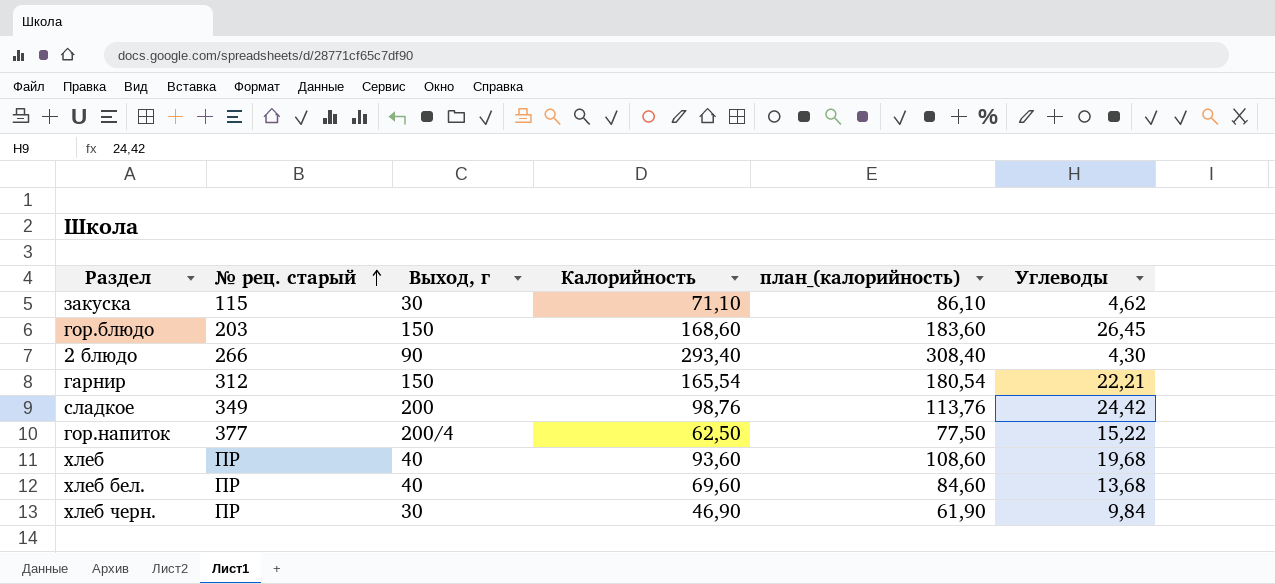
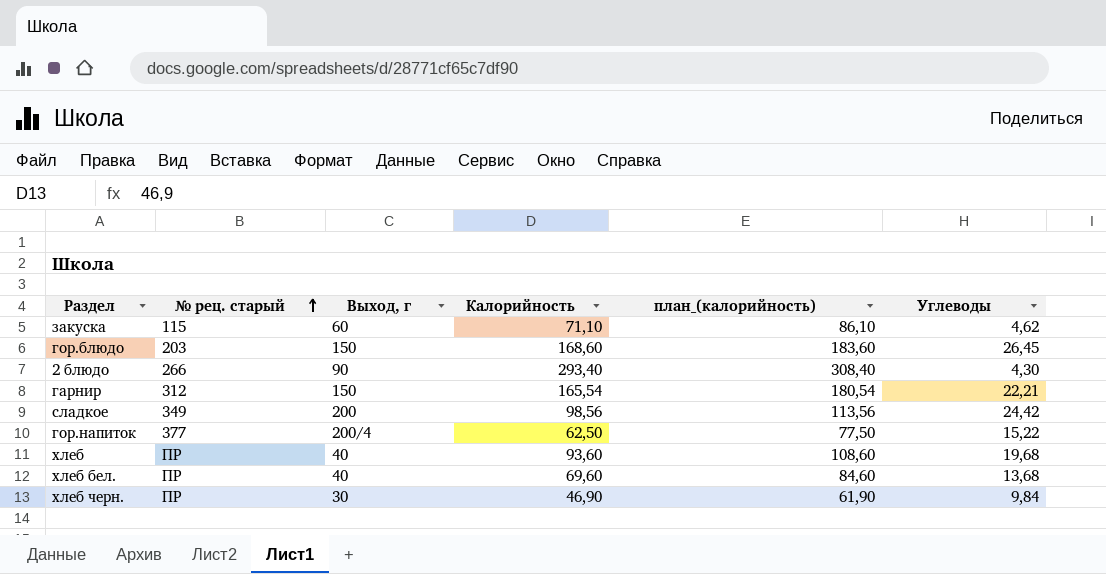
закуска | Выход, г: 30 -> 60
сладкое | Калорийность: 98,76 -> 98,56
сладкое | план_(калорийность): 113,76 -> 113,56

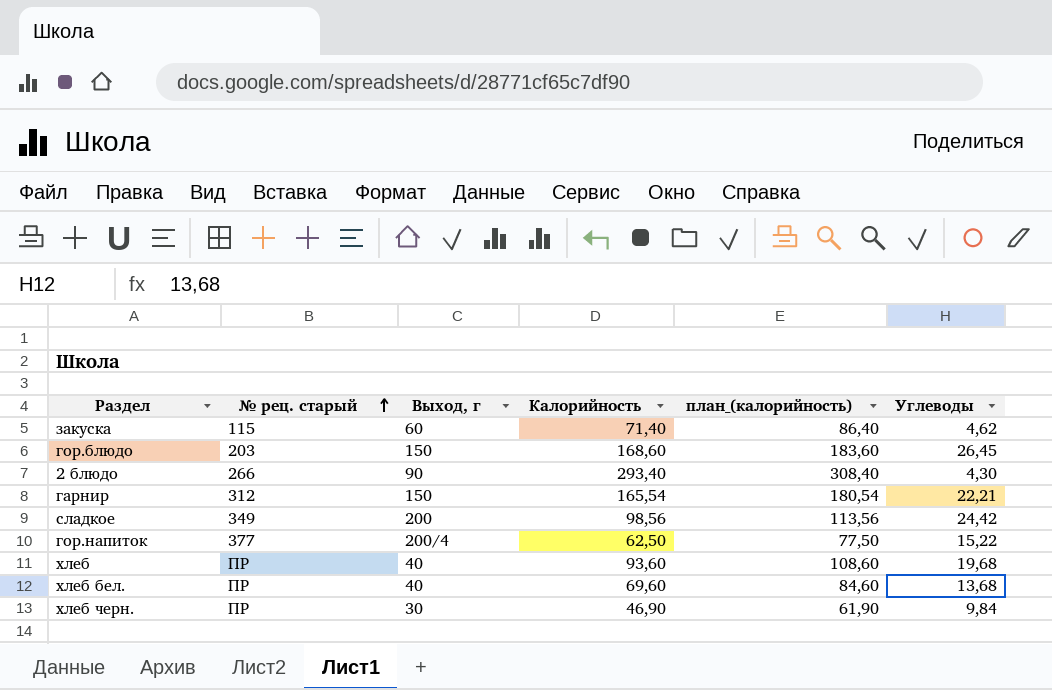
закуска | Калорийность: 71,10 -> 71,40
закуска | план_(калорийность): 86,10 -> 86,40

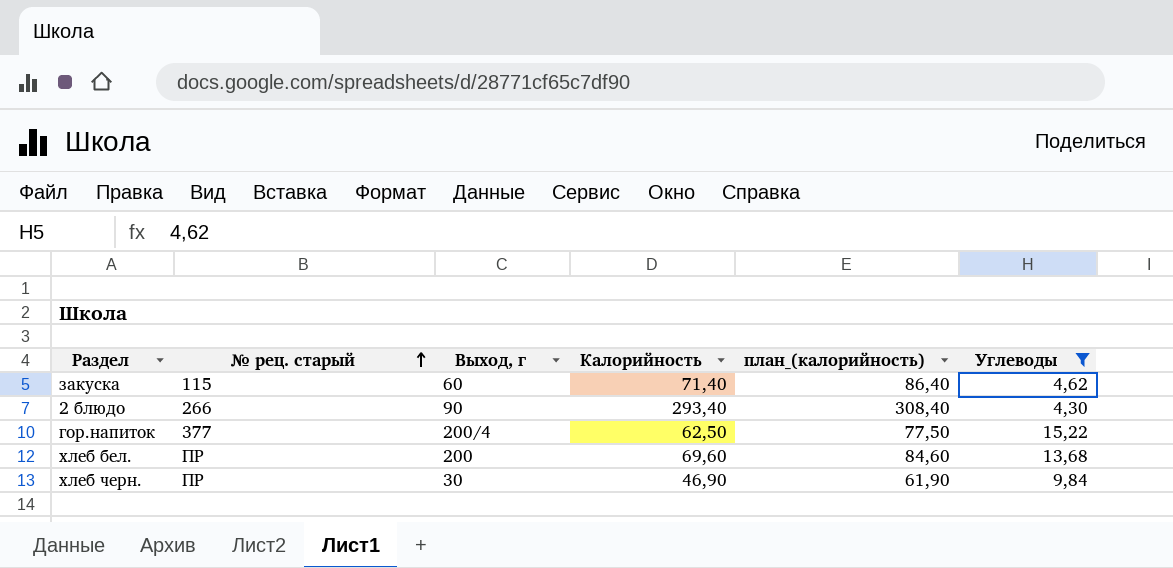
filter: none -> Углеводы <= 15,22
хлеб бел. | Выход, г: 40 -> 200

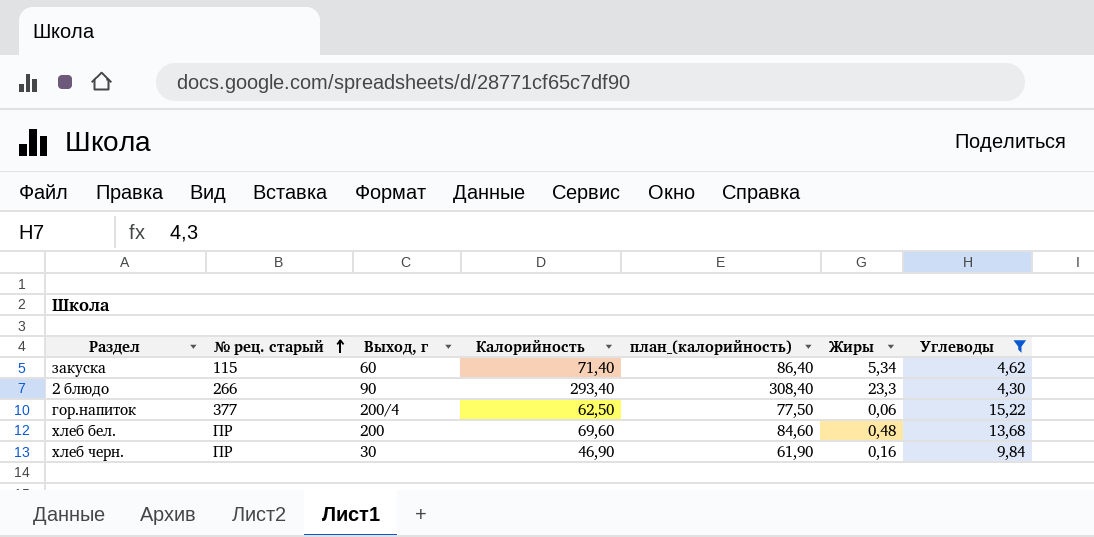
column Жиры | position: none -> 6

